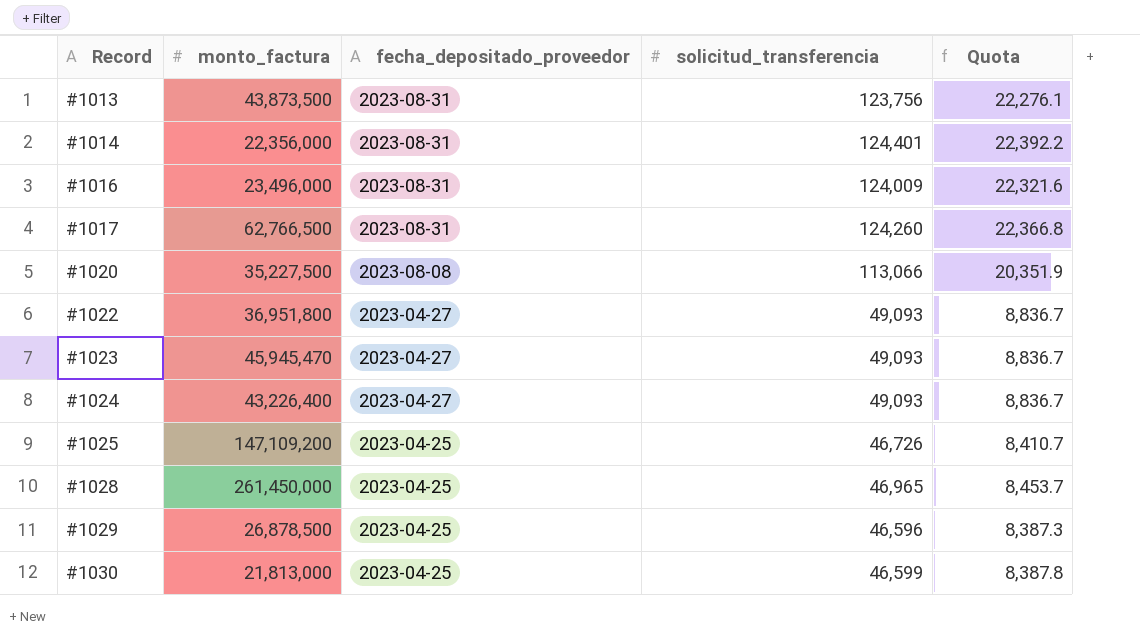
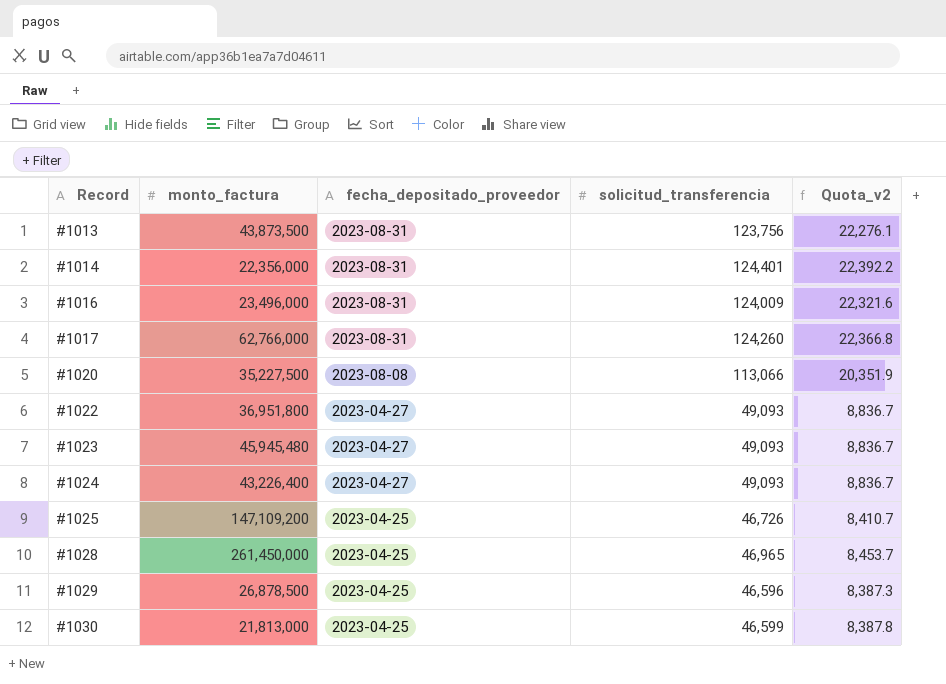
column name: Quota -> Quota_v2
#1017 | monto_factura: 62,766,500 -> 62,766,000
#1023 | monto_factura: 45,945,470 -> 45,945,480

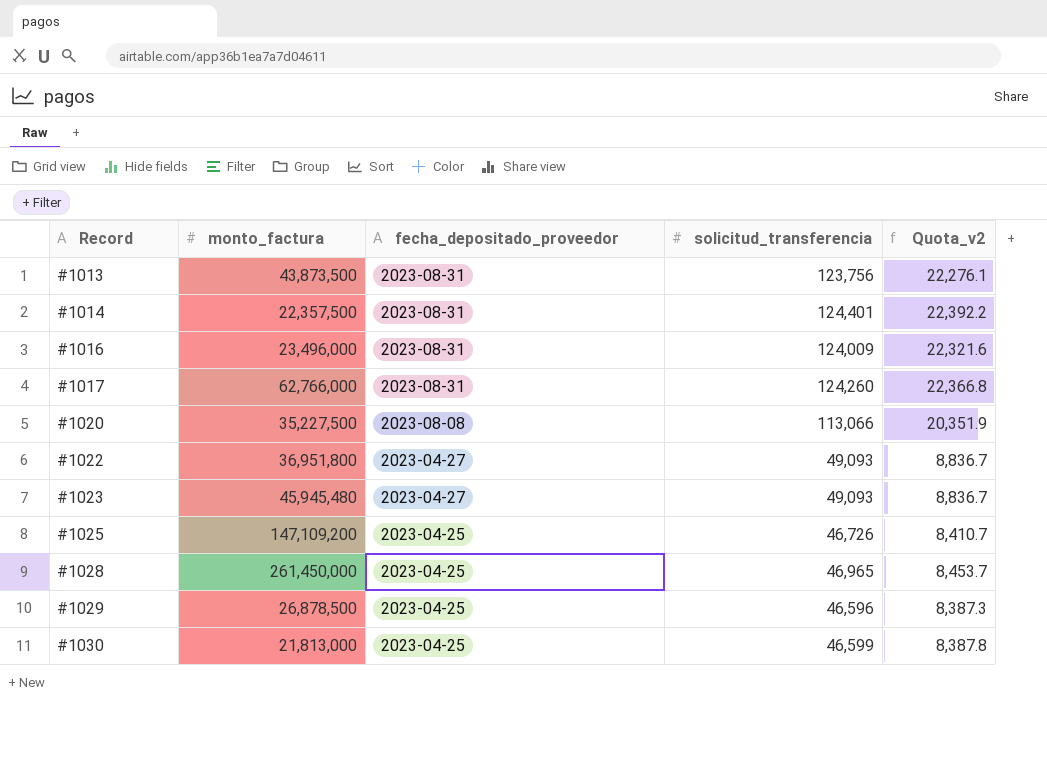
row #1024: 43,226,400 | 2023-04-27 | 49,093 | 8,836.7 -> none
#1014 | monto_factura: 22,356,000 -> 22,357,500

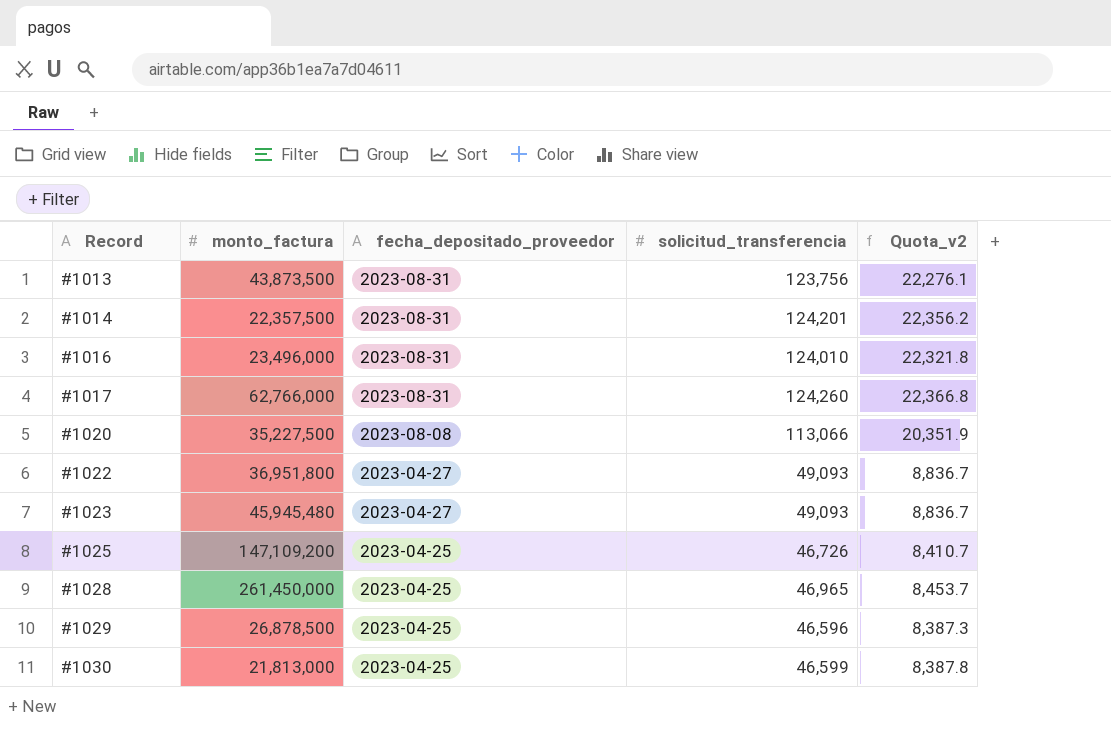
#1014 | solicitud_transferencia: 124,401 -> 124,201
#1014 | Quota_v2: 22,392.2 -> 22,356.2
#1016 | solicitud_transferencia: 124,009 -> 124,010
#1016 | Quota_v2: 22,321.6 -> 22,321.8

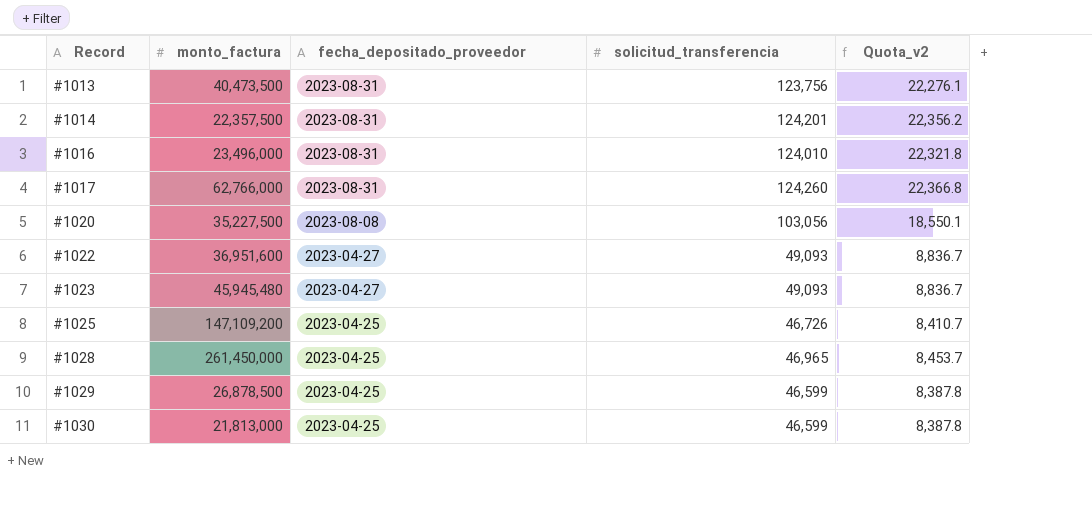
#1013 | monto_factura: 43,873,500 -> 40,473,500
#1020 | solicitud_transferencia: 113,066 -> 103,056
#1020 | Quota_v2: 20,351.9 -> 18,550.1
#1022 | monto_factura: 36,951,800 -> 36,951,600
#1029 | solicitud_transferencia: 46,596 -> 46,599
#1029 | Quota_v2: 8,387.3 -> 8,387.8

